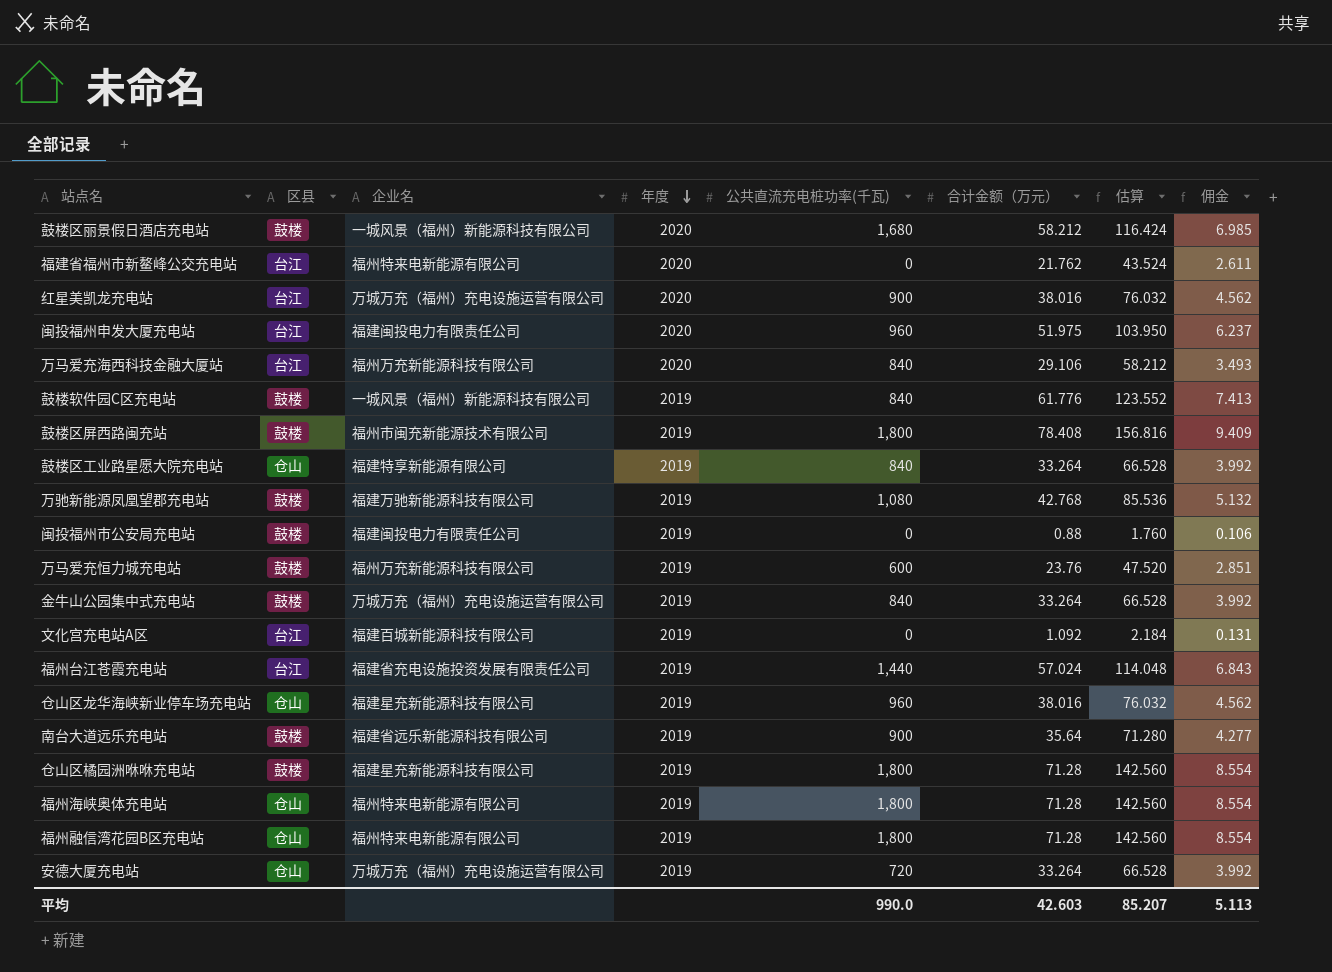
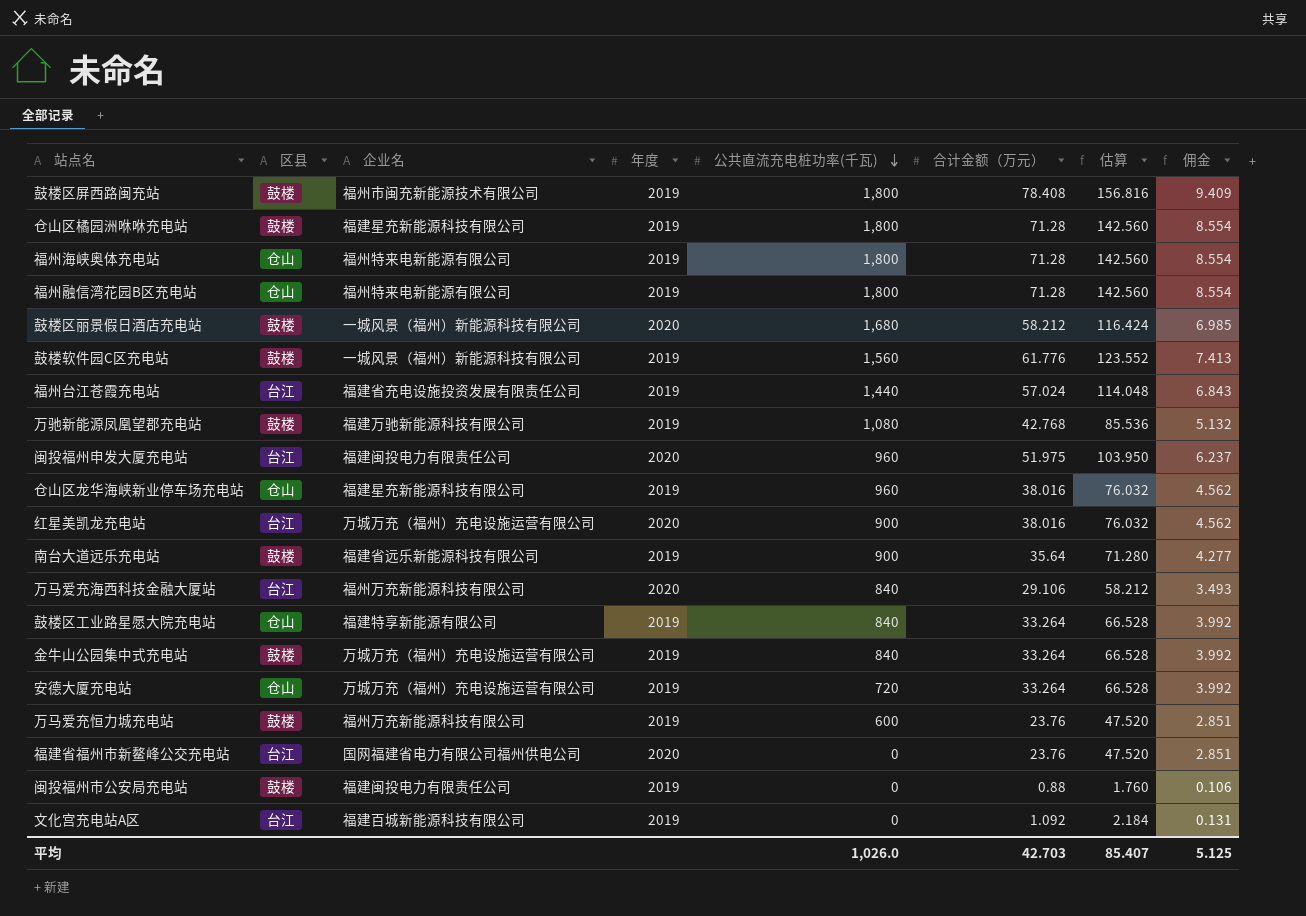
row order: 年度 descending -> 公共直流充电桩功率(千瓦) descending
鼓楼软件园C区充电站 | 公共直流充电桩功率(千瓦): 840 -> 1,560
福建省福州市新鳌峰公交充电站 | 企业名: 福州特来电新能源有限公司 -> 国网福建省电力有限公司福州供电公司
福建省福州市新鳌峰公交充电站 | 合计金额（万元）: 21.762 -> 23.76
福建省福州市新鳌峰公交充电站 | 估算: 43.524 -> 47.520
福建省福州市新鳌峰公交充电站 | 佣金: 2.611 -> 2.851
平均 | 公共直流充电桩功率(千瓦): 990.0 -> 1,026.0
平均 | 合计金额（万元）: 42.603 -> 42.703
平均 | 估算: 85.207 -> 85.407
平均 | 佣金: 5.113 -> 5.125

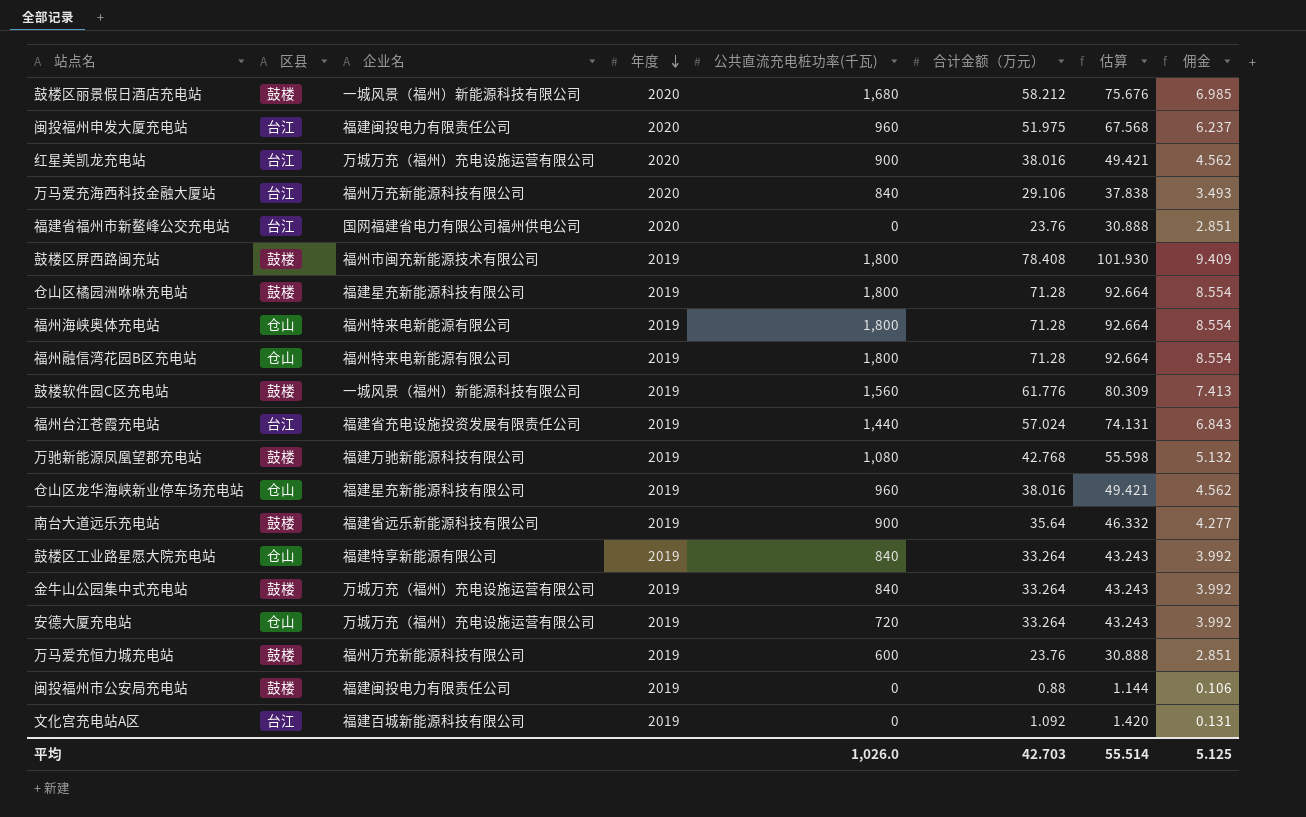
row order: 公共直流充电桩功率(千瓦) descending -> 年度 descending
column 估算 | formula: [合计金额（万元）] * 2 -> [合计金额（万元）] * 1.3
平均 | 估算: 85.407 -> 55.514

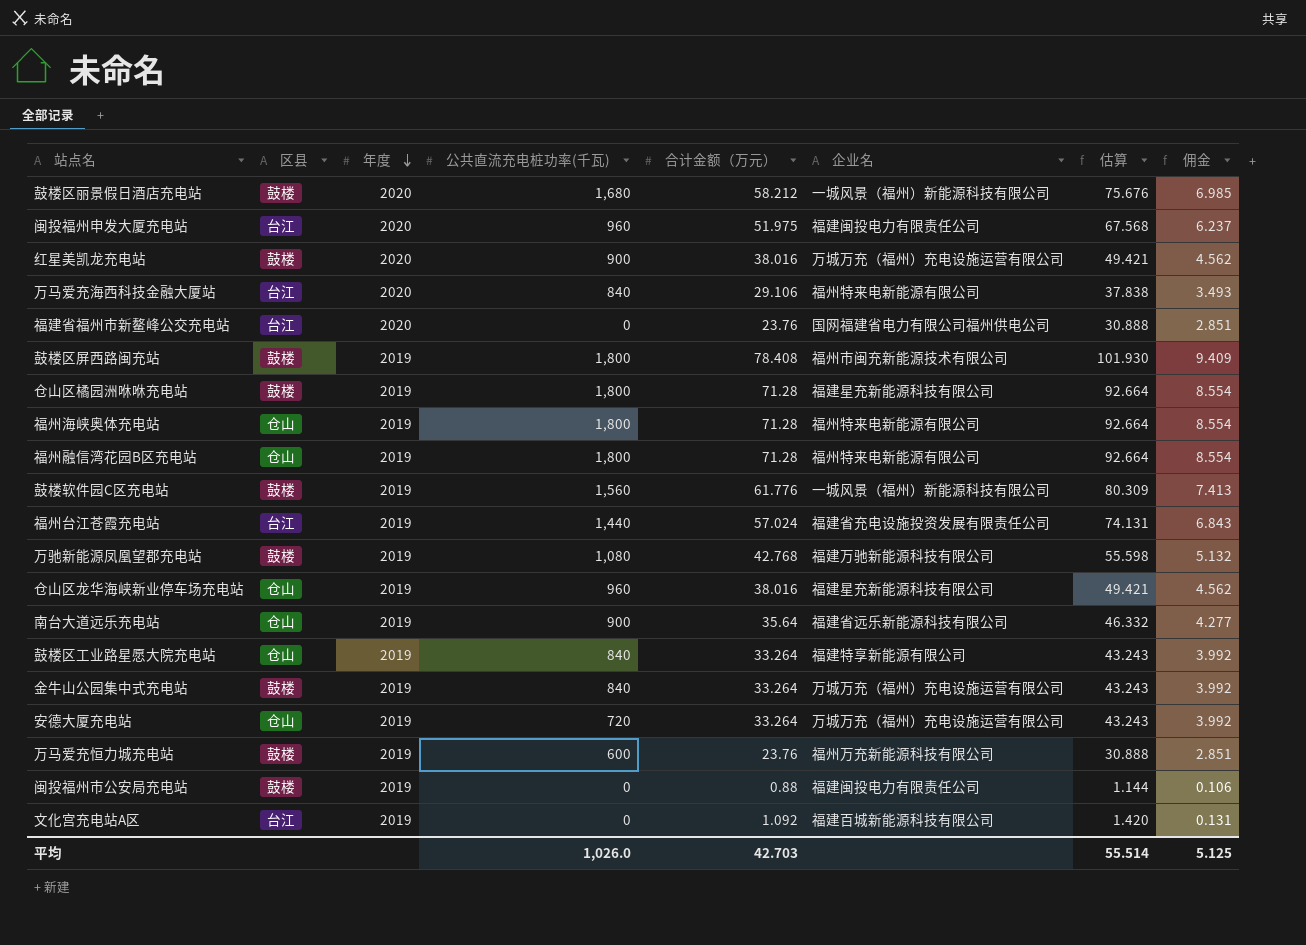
column 企业名 | position: 3 -> 6
红星美凯龙充电站 | 区县: 台江 -> 鼓楼
万马爱充海西科技金融大厦站 | 企业名: 福州万充新能源科技有限公司 -> 福州特来电新能源有限公司
南台大道远乐充电站 | 区县: 鼓楼 -> 仓山

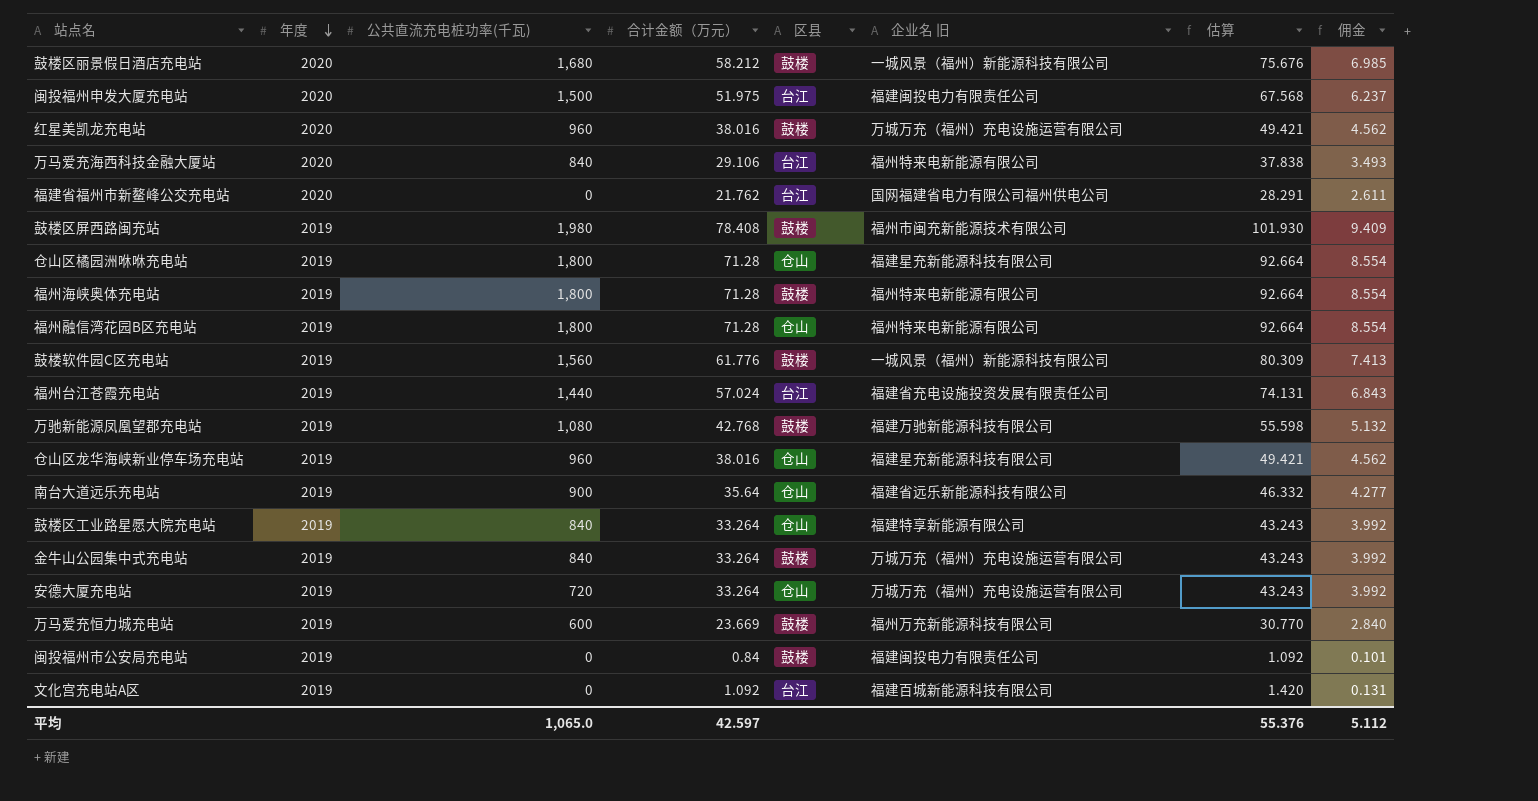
column 区县 | position: 2 -> 5
column name: 企业名 -> 企业名 旧
闽投福州申发大厦充电站 | 公共直流充电桩功率(千瓦): 960 -> 1,500
红星美凯龙充电站 | 公共直流充电桩功率(千瓦): 900 -> 960
福建省福州市新鳌峰公交充电站 | 合计金额（万元）: 23.76 -> 21.762
福建省福州市新鳌峰公交充电站 | 估算: 30.888 -> 28.291
福建省福州市新鳌峰公交充电站 | 佣金: 2.851 -> 2.611
鼓楼区屏西路闽充站 | 公共直流充电桩功率(千瓦): 1,800 -> 1,980
仓山区橘园洲咻咻充电站 | 区县: 鼓楼 -> 仓山
福州海峡奥体充电站 | 区县: 仓山 -> 鼓楼
万马爱充恒力城充电站 | 合计金额（万元）: 23.76 -> 23.669
万马爱充恒力城充电站 | 估算: 30.888 -> 30.770
万马爱充恒力城充电站 | 佣金: 2.851 -> 2.840
闽投福州市公安局充电站 | 合计金额（万元）: 0.88 -> 0.84
闽投福州市公安局充电站 | 估算: 1.144 -> 1.092
闽投福州市公安局充电站 | 佣金: 0.106 -> 0.101
平均 | 公共直流充电桩功率(千瓦): 1,026.0 -> 1,065.0
平均 | 合计金额（万元）: 42.703 -> 42.597
平均 | 估算: 55.514 -> 55.376
平均 | 佣金: 5.125 -> 5.112

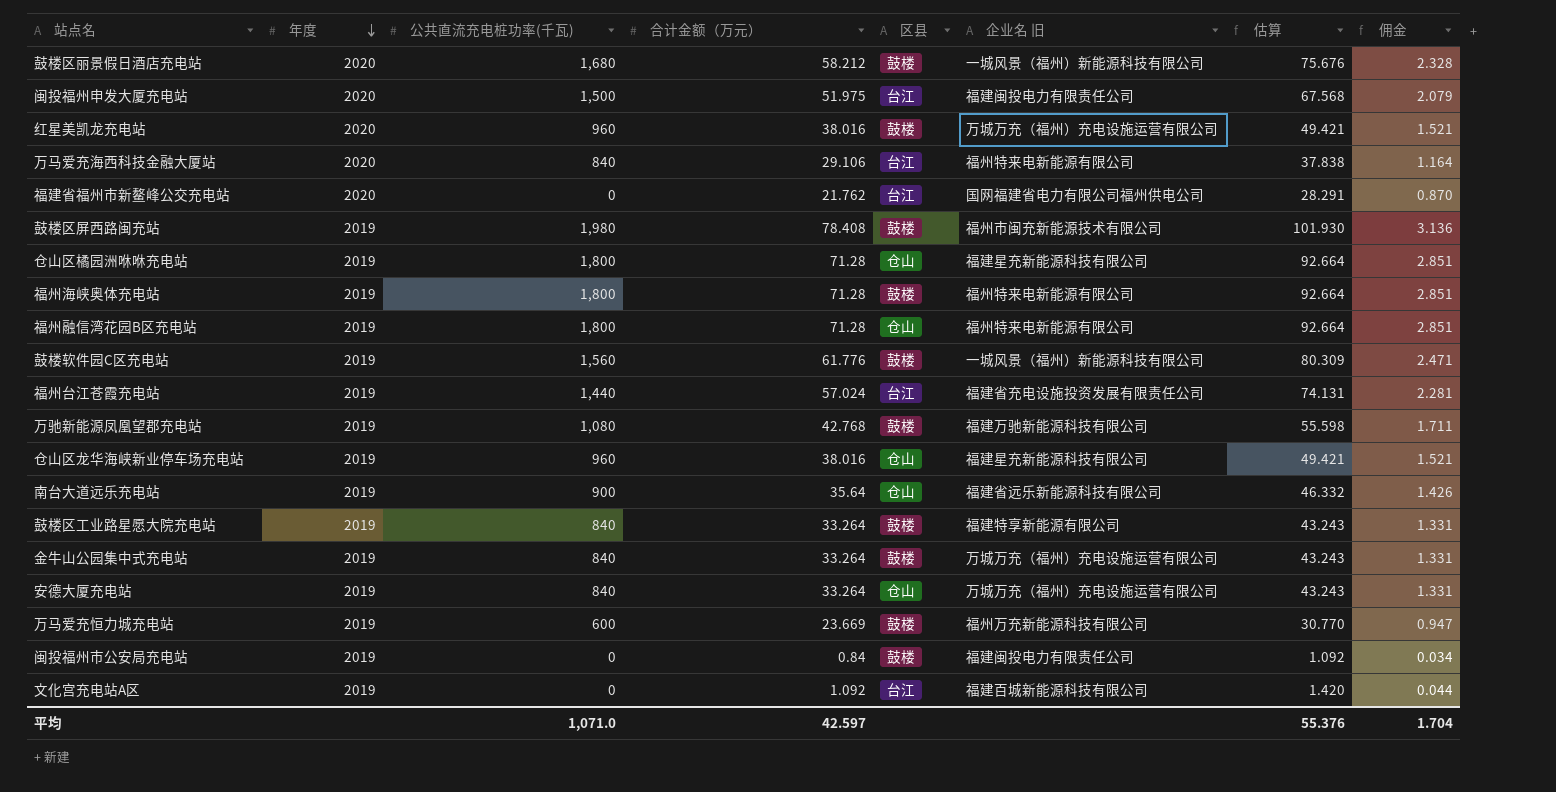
column 佣金 | formula: [合计金额（万元）] * 0.12 -> [合计金额（万元）] * 0.04
鼓楼区工业路星愿大院充电站 | 区县: 仓山 -> 鼓楼
安德大厦充电站 | 公共直流充电桩功率(千瓦): 720 -> 840
平均 | 公共直流充电桩功率(千瓦): 1,065.0 -> 1,071.0
平均 | 佣金: 5.112 -> 1.704

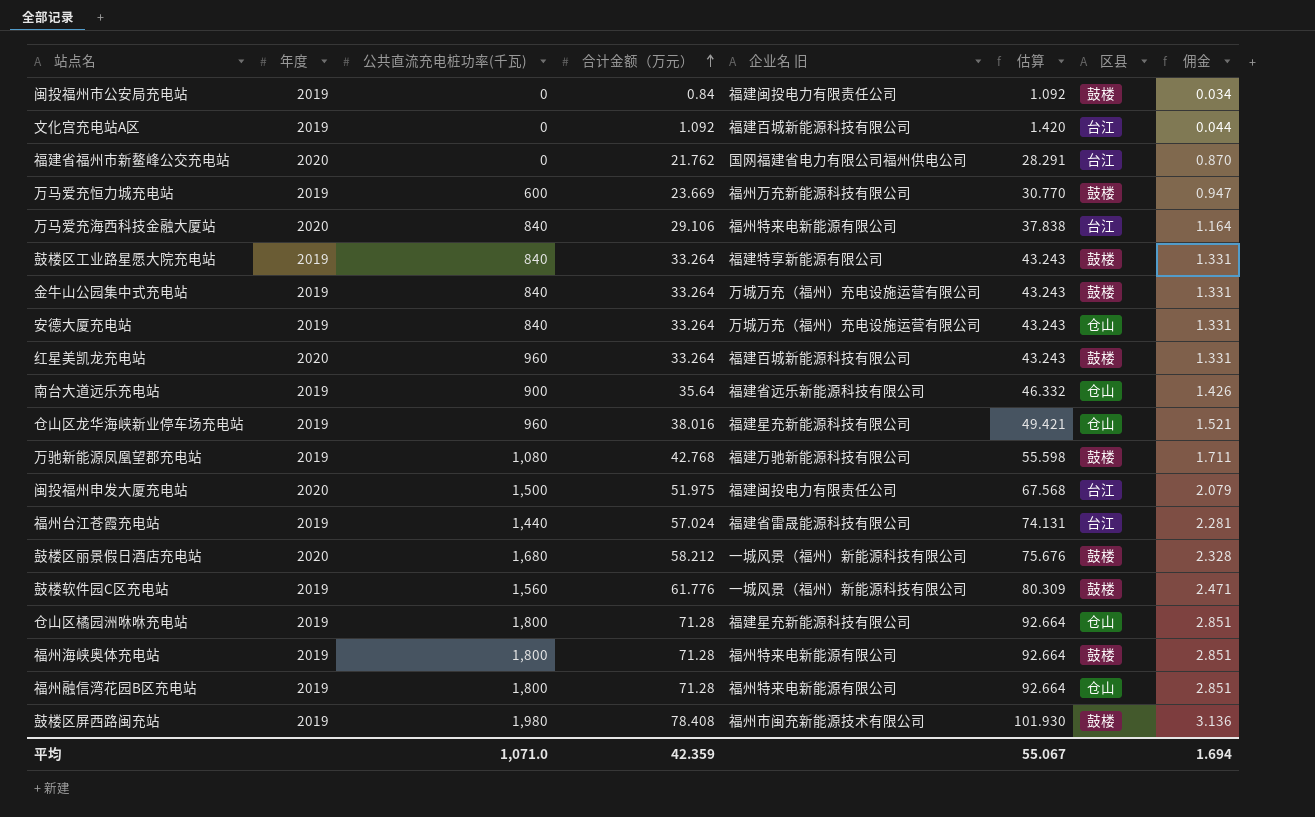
row order: 年度 descending -> 合计金额（万元） ascending
column 区县 | position: 5 -> 7
红星美凯龙充电站 | 合计金额（万元）: 38.016 -> 33.264
红星美凯龙充电站 | 企业名 旧: 万城万充（福州）充电设施运营有限公司 -> 福建百城新能源科技有限公司
红星美凯龙充电站 | 估算: 49.421 -> 43.243
红星美凯龙充电站 | 佣金: 1.521 -> 1.331
福州台江苍霞充电站 | 企业名 旧: 福建省充电设施投资发展有限责任公司 -> 福建省雷晟能源科技有限公司
平均 | 合计金额（万元）: 42.597 -> 42.359
平均 | 估算: 55.376 -> 55.067
平均 | 佣金: 1.704 -> 1.694

